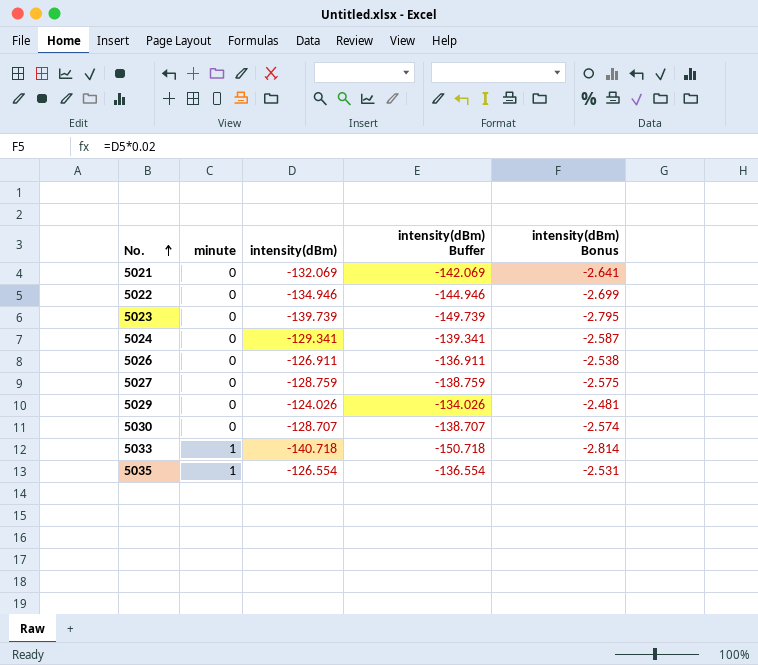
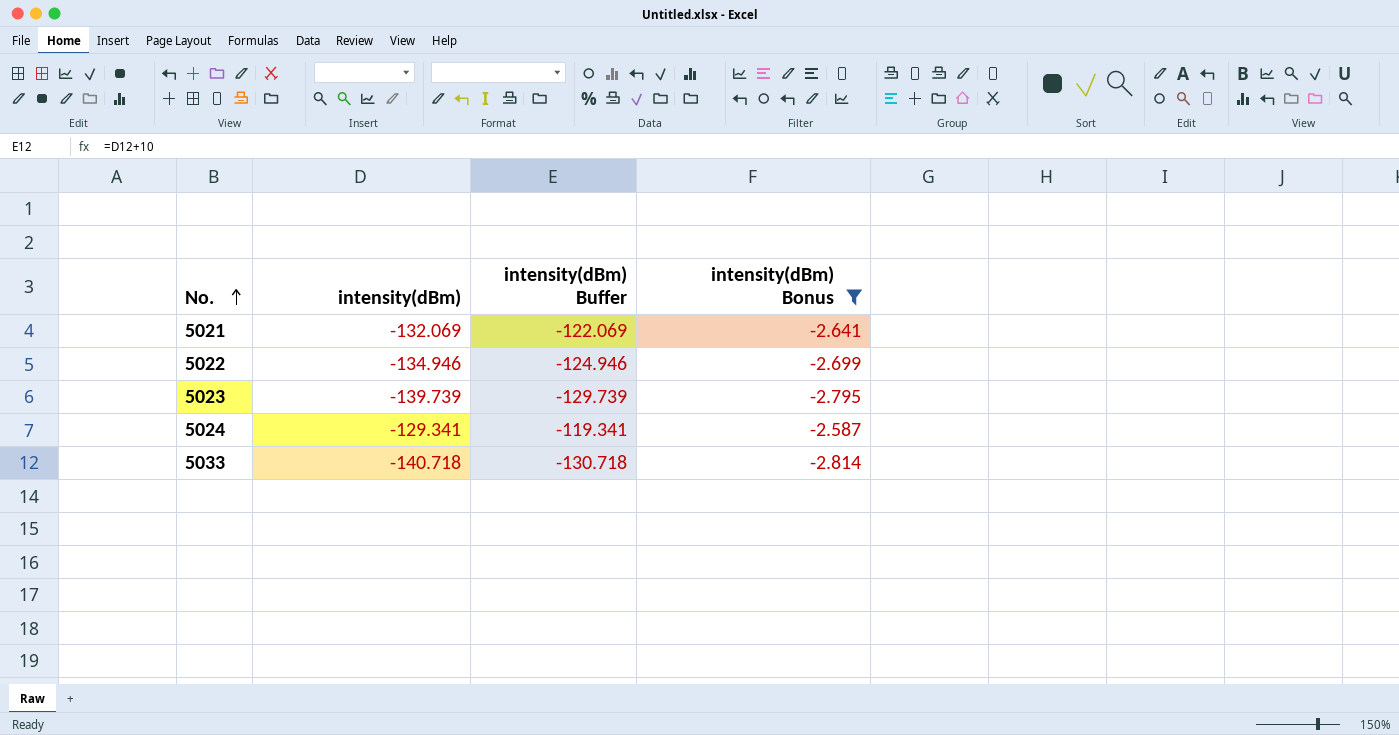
filter: none -> intensity(dBm) Bonus <= -2.587
column minute | position: 2 -> none
column intensity(dBm) Buffer | formula: [intensity(dBm)] - 10 -> [intensity(dBm)] + 10

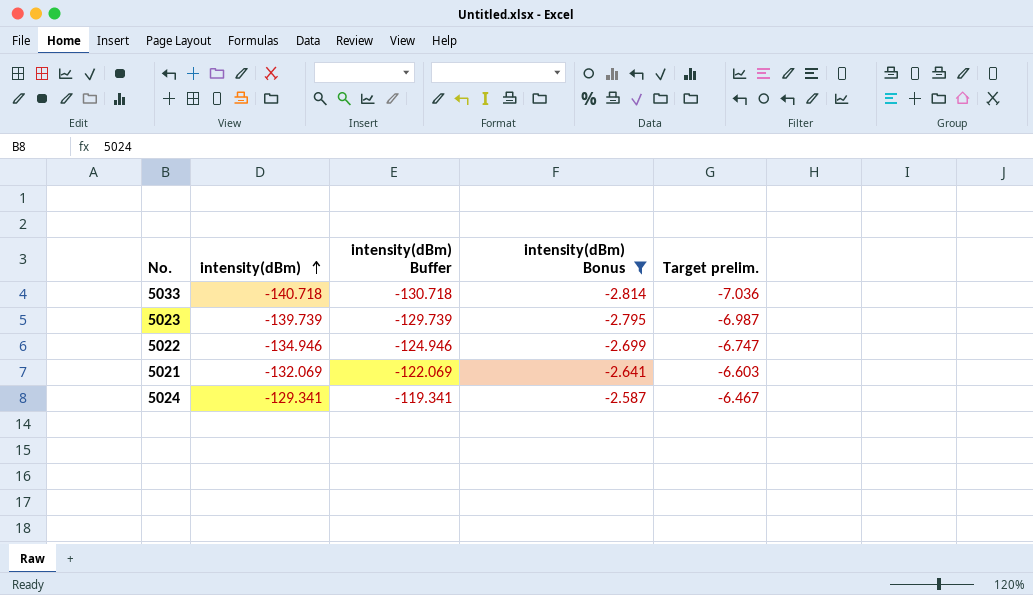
row order: No. ascending -> intensity(dBm) ascending
column Target prelim. | formula: none -> [intensity(dBm)] * 0.05

